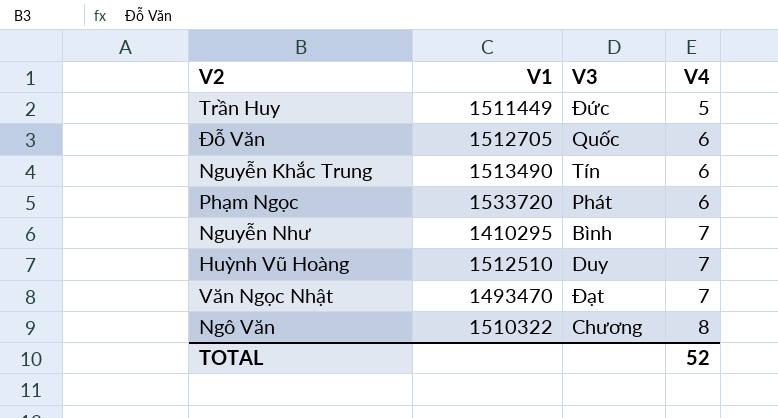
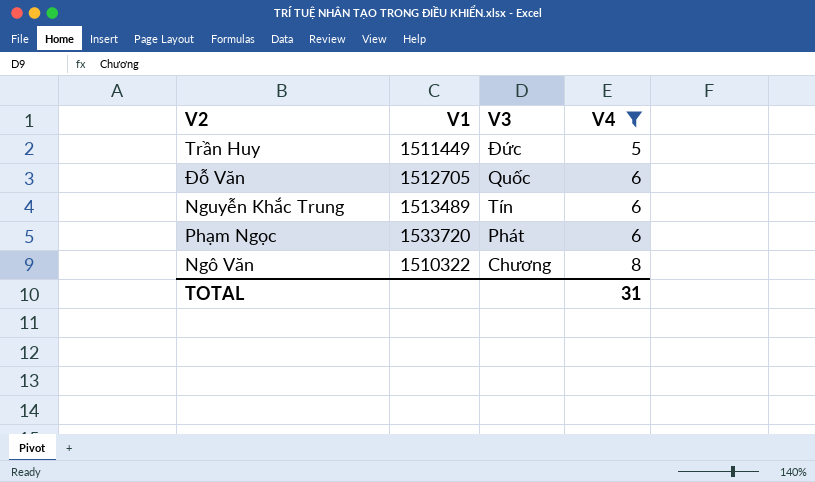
filter: none -> V4 != 7
Nguyễn Khắc Trung | V1: 1513490 -> 1513489
TOTAL | V4: 52 -> 31

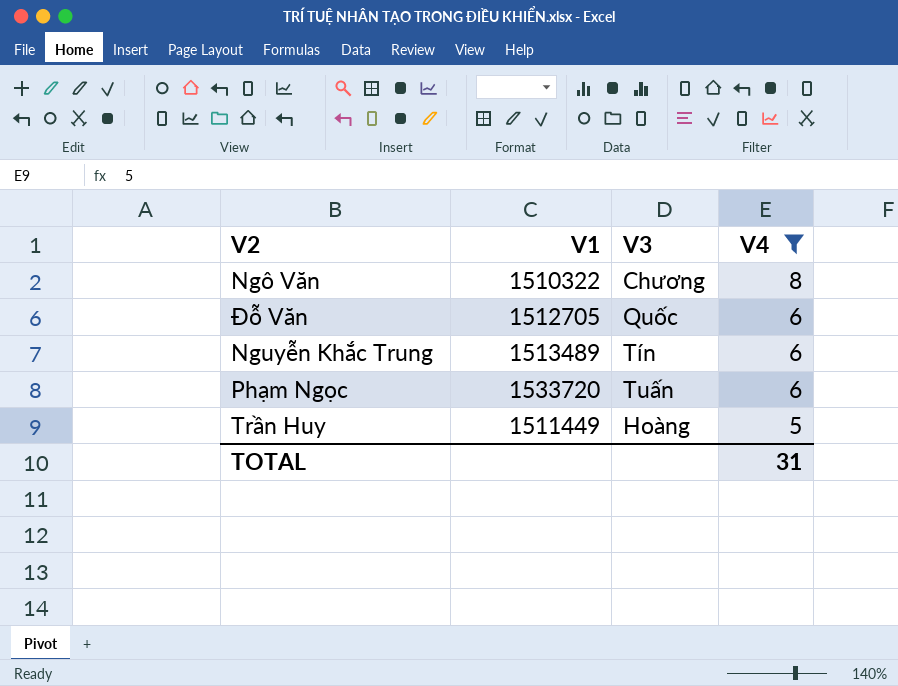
row order: V4 ascending -> V4 descending
Phạm Ngọc | V3: Phát -> Tuấn
Trần Huy | V3: Đức -> Hoàng

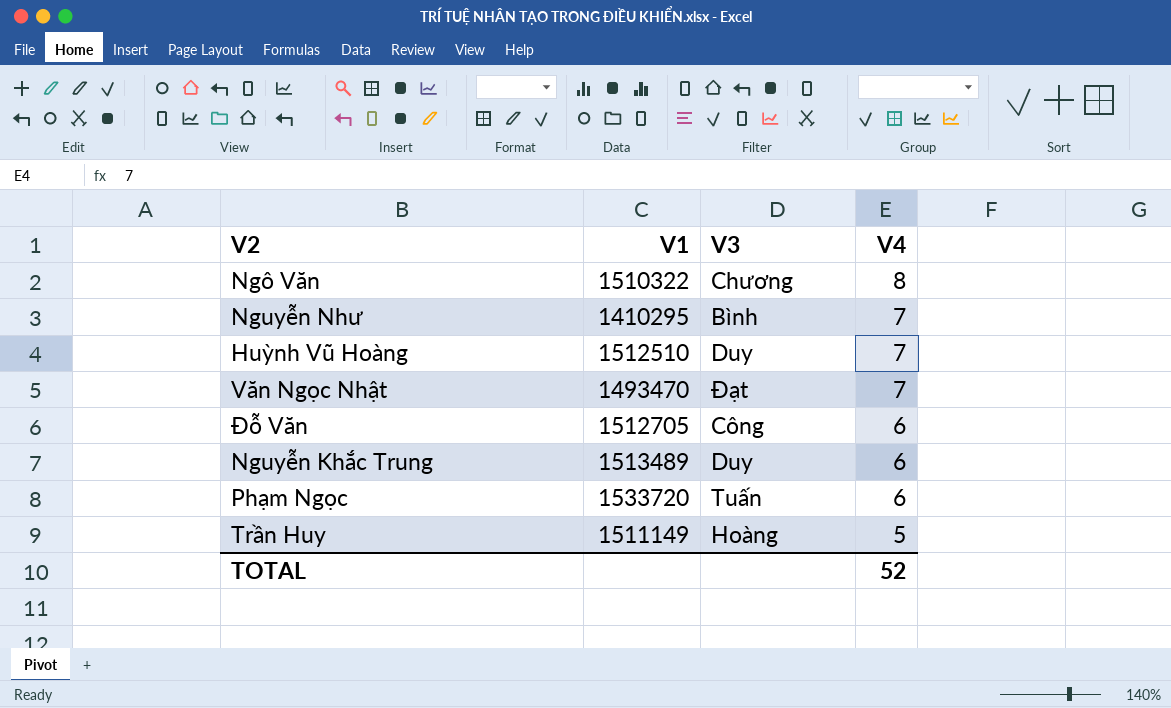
filter: V4 != 7 -> none
Đỗ Văn | V3: Quốc -> Công
Nguyễn Khắc Trung | V3: Tín -> Duy
Trần Huy | V1: 1511449 -> 1511149
TOTAL | V4: 31 -> 52

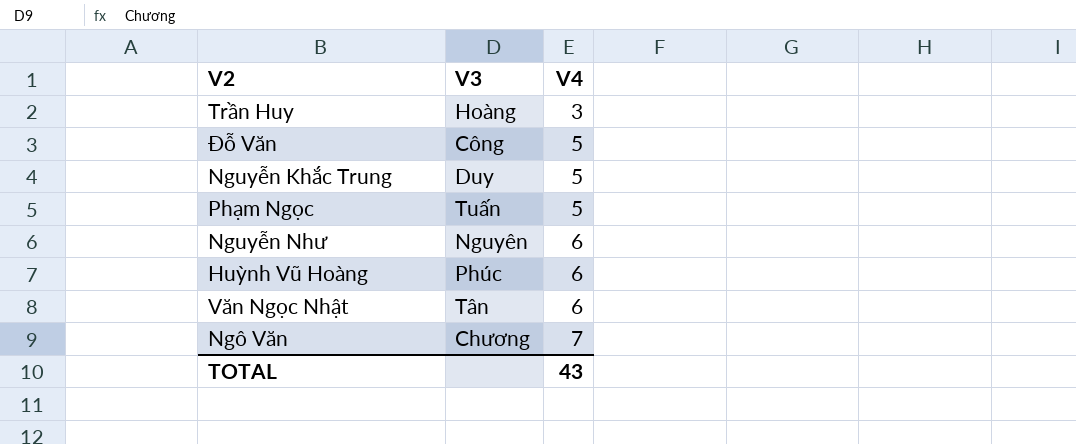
row order: V4 descending -> V4 ascending
column V1 | position: 2 -> none
Trần Huy | V4: 5 -> 3
Đỗ Văn | V4: 6 -> 5
Nguyễn Khắc Trung | V4: 6 -> 5
Phạm Ngọc | V4: 6 -> 5
Nguyễn Như | V3: Bình -> Nguyên
Nguyễn Như | V4: 7 -> 6
Huỳnh Vũ Hoàng | V3: Duy -> Phúc
Huỳnh Vũ Hoàng | V4: 7 -> 6
Văn Ngọc Nhật | V3: Đạt -> Tân
Văn Ngọc Nhật | V4: 7 -> 6
Ngô Văn | V4: 8 -> 7
TOTAL | V4: 52 -> 43

